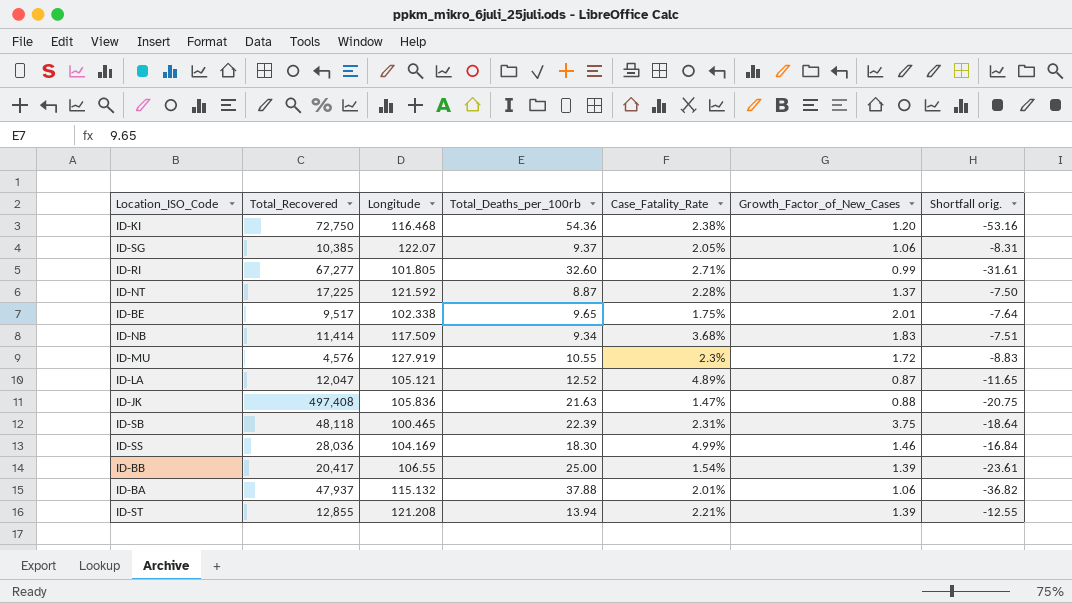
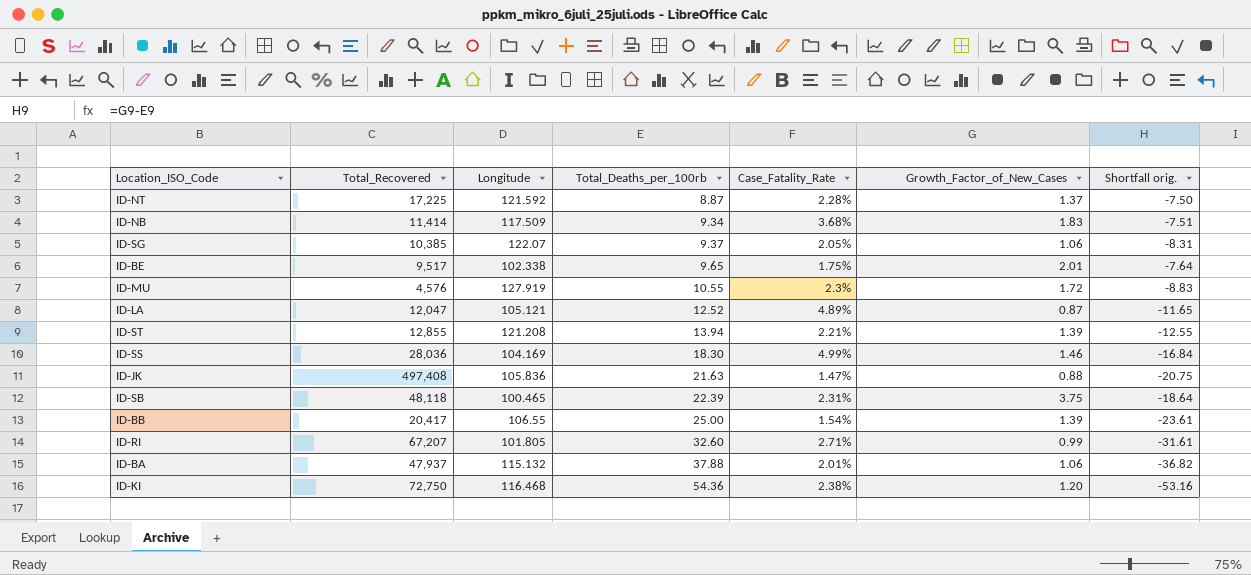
row order: none -> Total_Deaths_per_100rb ascending
ID-RI | Total_Recovered: 67,277 -> 67,207

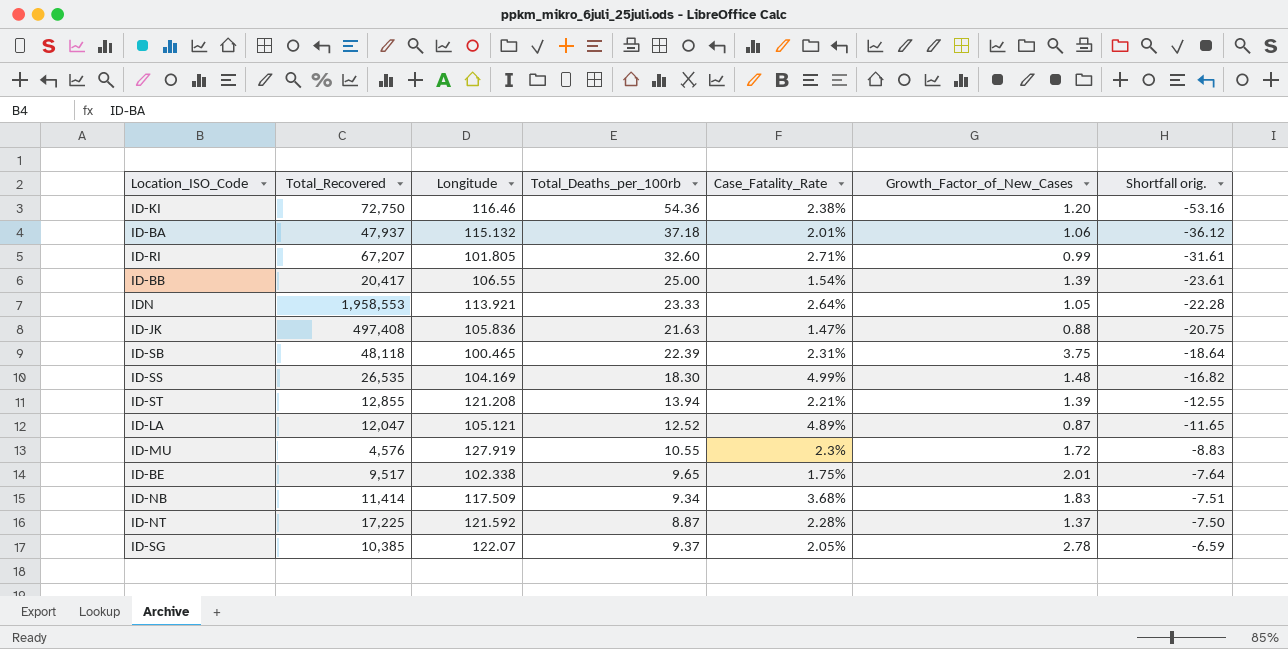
row order: Total_Deaths_per_100rb ascending -> Shortfall orig. ascending
ID-KI | Longitude: 116.468 -> 116.46
ID-BA | Total_Deaths_per_100rb: 37.88 -> 37.18
ID-BA | Shortfall orig.: -36.82 -> -36.12
row IDN: none -> 1,958,553 | 113.921 | 23.33 | 2.64% | 1.05 | -22.28
ID-SS | Total_Recovered: 28,036 -> 26,535
ID-SS | Growth_Factor_of_New_Cases: 1.46 -> 1.48
ID-SS | Shortfall orig.: -16.84 -> -16.82
ID-SG | Growth_Factor_of_New_Cases: 1.06 -> 2.78
ID-SG | Shortfall orig.: -8.31 -> -6.59

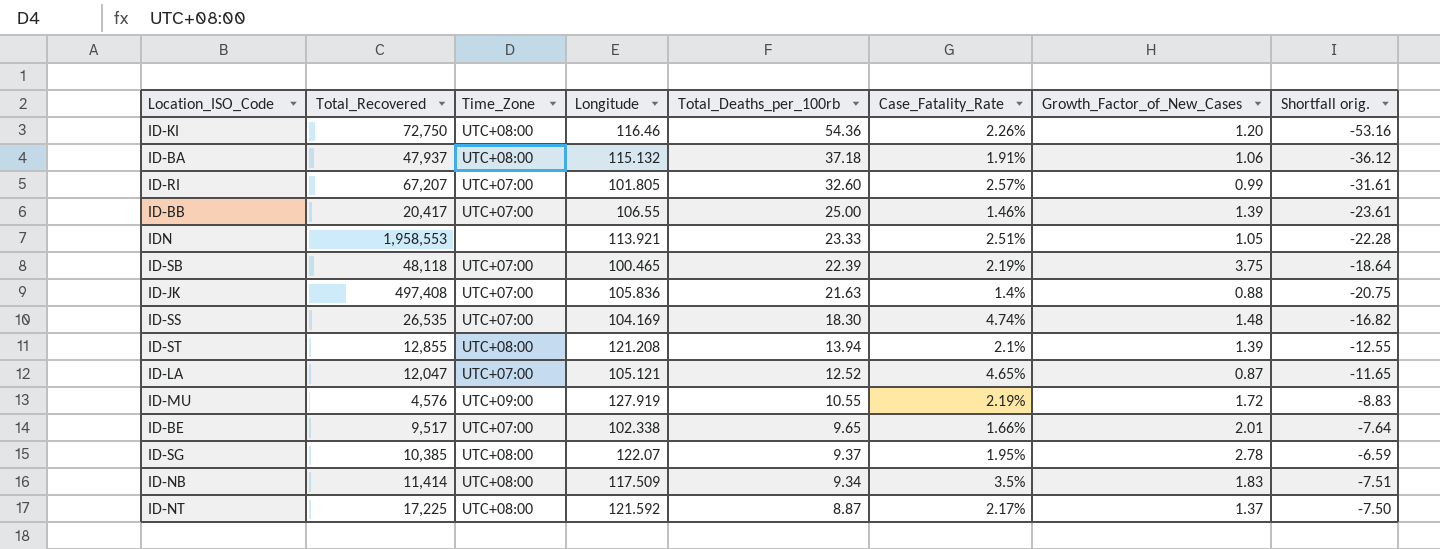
row order: Shortfall orig. ascending -> Total_Deaths_per_100rb descending
column Time_Zone | position: none -> 3
ID-KI | Case_Fatality_Rate: 2.38% -> 2.26%
ID-BA | Case_Fatality_Rate: 2.01% -> 1.91%
ID-RI | Case_Fatality_Rate: 2.71% -> 2.57%
ID-BB | Case_Fatality_Rate: 1.54% -> 1.46%
IDN | Case_Fatality_Rate: 2.64% -> 2.51%
ID-SB | Case_Fatality_Rate: 2.31% -> 2.19%
ID-JK | Case_Fatality_Rate: 1.47% -> 1.4%
ID-SS | Case_Fatality_Rate: 4.99% -> 4.74%
ID-ST | Case_Fatality_Rate: 2.21% -> 2.1%
ID-LA | Case_Fatality_Rate: 4.89% -> 4.65%
ID-MU | Case_Fatality_Rate: 2.3% -> 2.19%
ID-BE | Case_Fatality_Rate: 1.75% -> 1.66%
ID-SG | Case_Fatality_Rate: 2.05% -> 1.95%
ID-NB | Case_Fatality_Rate: 3.68% -> 3.5%
ID-NT | Case_Fatality_Rate: 2.28% -> 2.17%

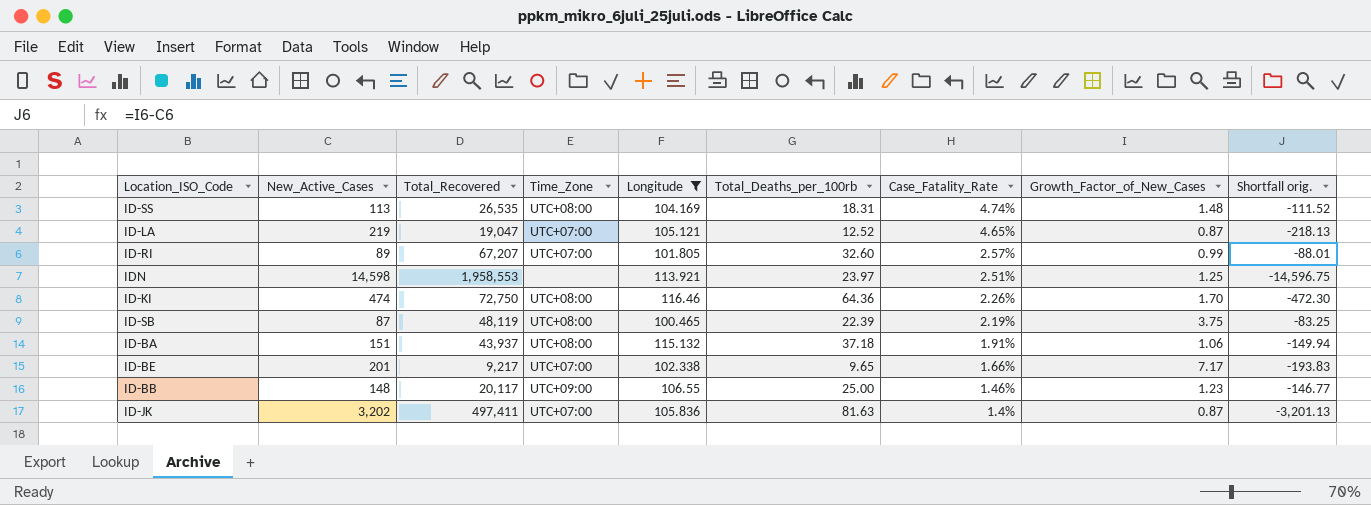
filter: none -> Longitude <= 116.46
row order: Total_Deaths_per_100rb descending -> Case_Fatality_Rate descending
column New_Active_Cases | position: none -> 2
column Shortfall orig. | formula: [Growth_Factor_of_New_Cases] - [Total_Deaths_per_100rb] -> [Growth_Factor_of_New_Cases] - [New_Active_Cases]
ID-SS | Time_Zone: UTC+07:00 -> UTC+08:00
ID-SS | Total_Deaths_per_100rb: 18.30 -> 18.31
ID-LA | Total_Recovered: 12,047 -> 19,047
IDN | Total_Deaths_per_100rb: 23.33 -> 23.97
IDN | Growth_Factor_of_New_Cases: 1.05 -> 1.25
ID-KI | Total_Deaths_per_100rb: 54.36 -> 64.36
ID-KI | Growth_Factor_of_New_Cases: 1.20 -> 1.70
ID-SB | Total_Recovered: 48,118 -> 48,119
ID-SB | Time_Zone: UTC+07:00 -> UTC+08:00
ID-BA | Total_Recovered: 47,937 -> 43,937
ID-BE | Total_Recovered: 9,517 -> 9,217
ID-BE | Growth_Factor_of_New_Cases: 2.01 -> 7.17
ID-BB | Total_Recovered: 20,417 -> 20,117
ID-BB | Time_Zone: UTC+07:00 -> UTC+09:00
ID-BB | Growth_Factor_of_New_Cases: 1.39 -> 1.23
ID-JK | Total_Recovered: 497,408 -> 497,411
ID-JK | Total_Deaths_per_100rb: 21.63 -> 81.63
ID-JK | Growth_Factor_of_New_Cases: 0.88 -> 0.87

